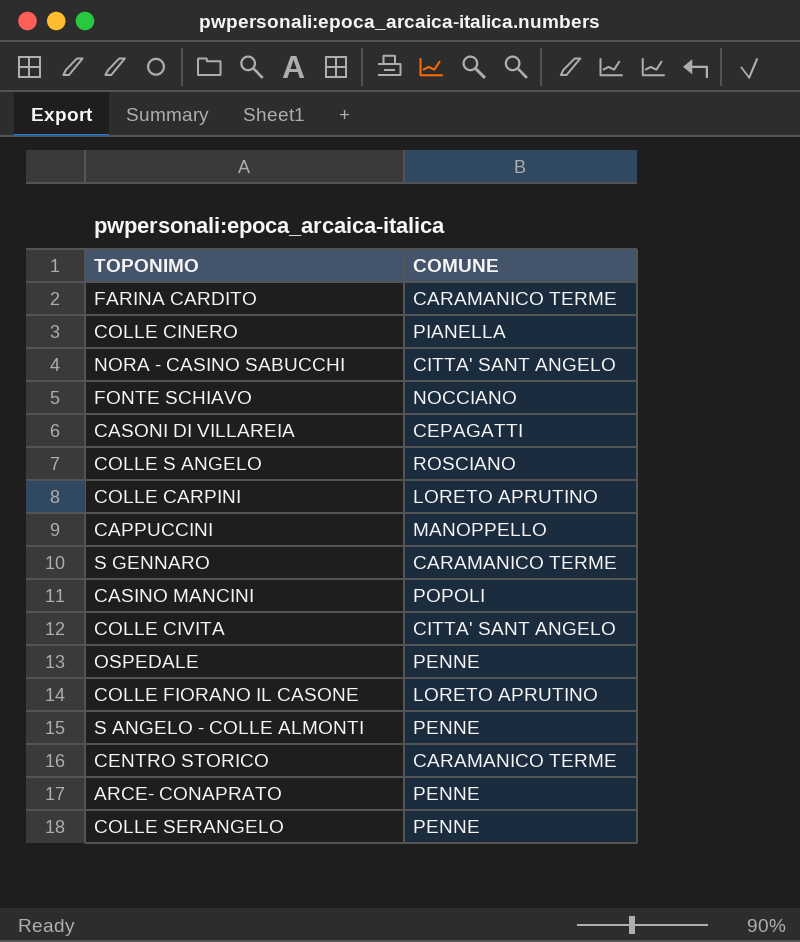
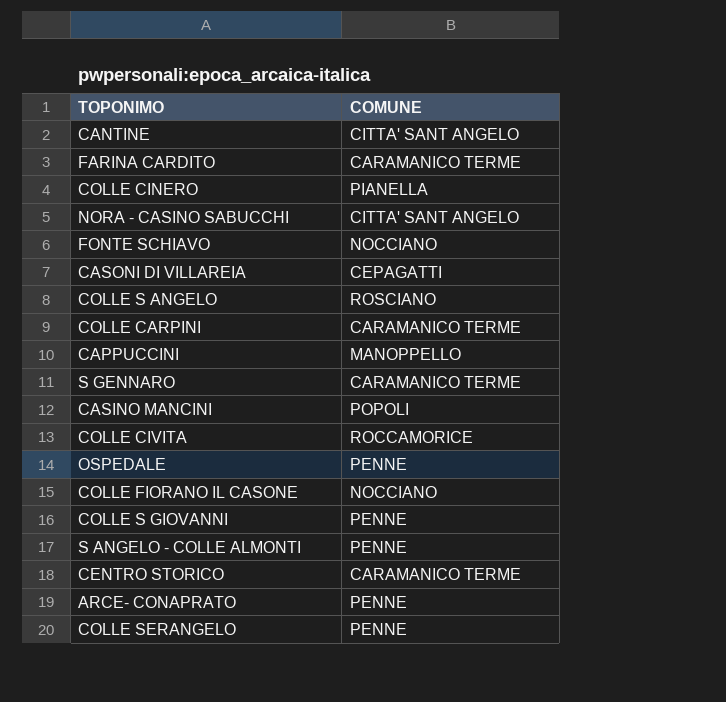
row CANTINE: none -> CITTA' SANT ANGELO
COLLE CARPINI | COMUNE: LORETO APRUTINO -> CARAMANICO TERME
COLLE CIVITA | COMUNE: CITTA' SANT ANGELO -> ROCCAMORICE
COLLE FIORANO IL CASONE | COMUNE: LORETO APRUTINO -> NOCCIANO
row COLLE S GIOVANNI: none -> PENNE

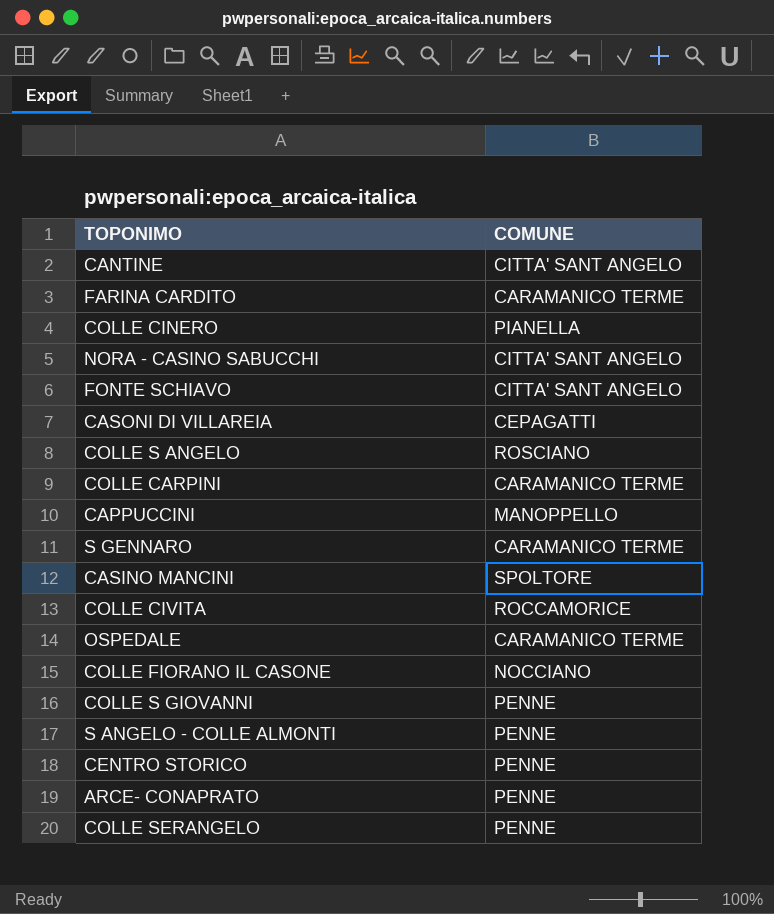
FONTE SCHIAVO | COMUNE: NOCCIANO -> CITTA' SANT ANGELO
CASINO MANCINI | COMUNE: POPOLI -> SPOLTORE
OSPEDALE | COMUNE: PENNE -> CARAMANICO TERME
CENTRO STORICO | COMUNE: CARAMANICO TERME -> PENNE

